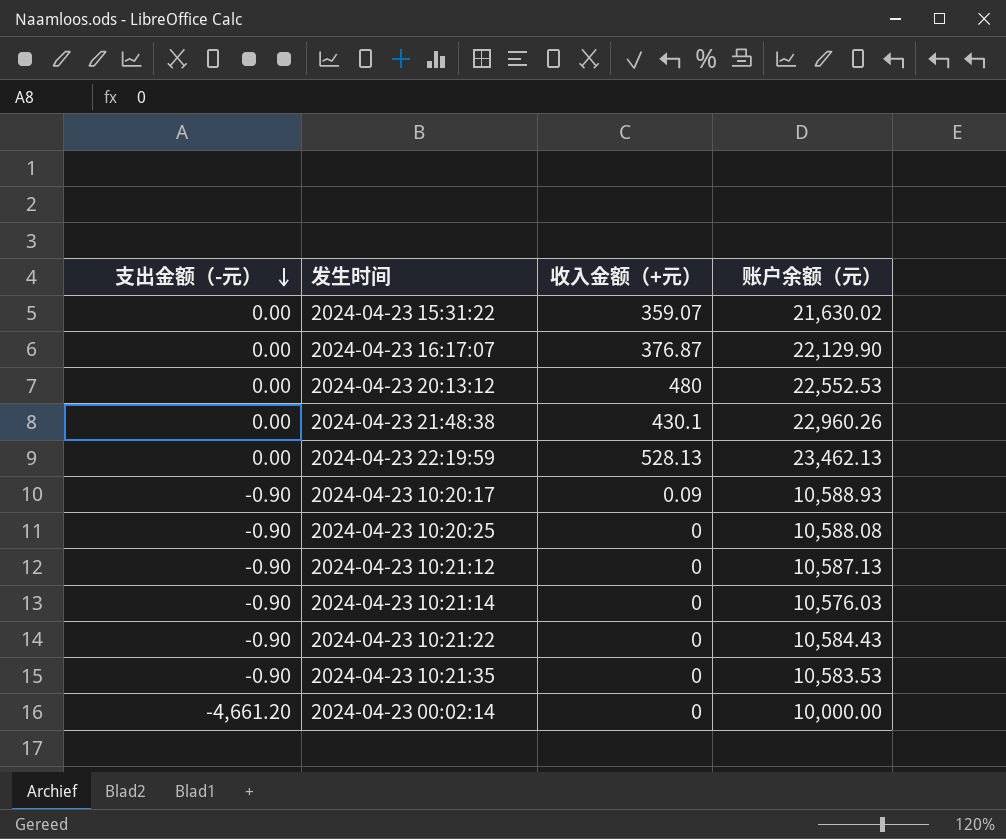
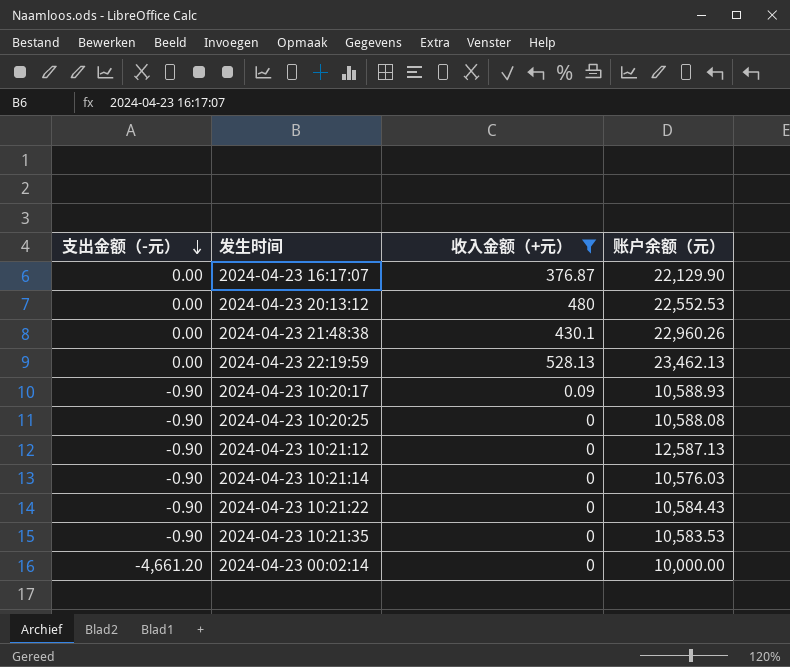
filter: none -> 收入金额（+元） != 359.07
2024-04-23 10:21:12 | 账户余额（元）: 10,587.13 -> 12,587.13

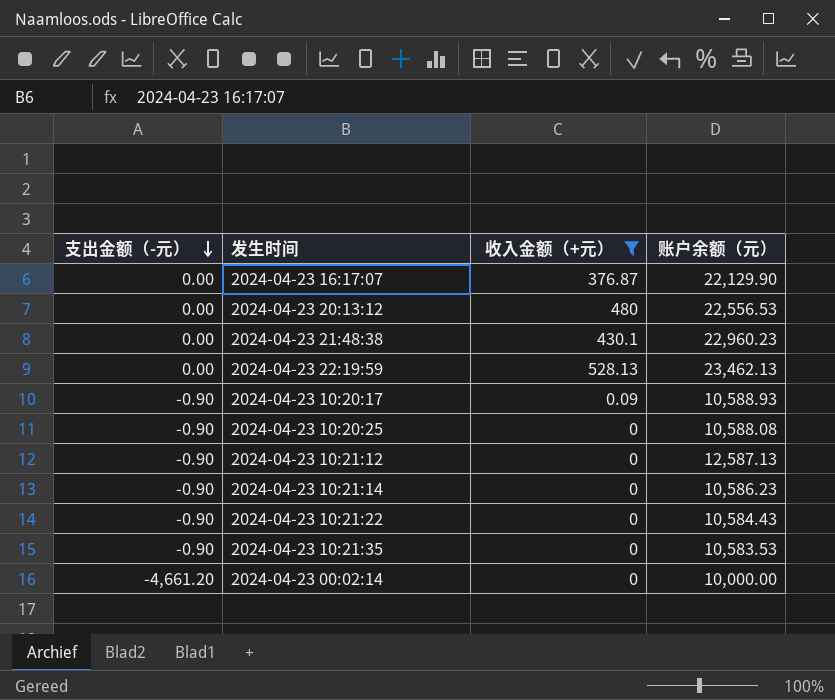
2024-04-23 20:13:12 | 账户余额（元）: 22,552.53 -> 22,556.53
2024-04-23 21:48:38 | 账户余额（元）: 22,960.26 -> 22,960.23
2024-04-23 10:21:14 | 账户余额（元）: 10,576.03 -> 10,586.23

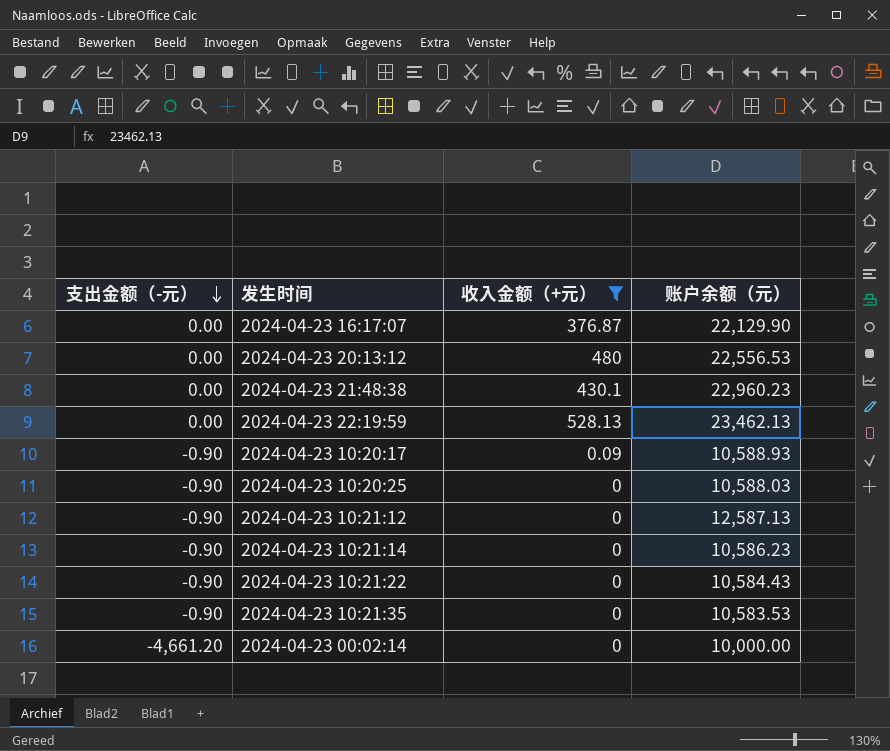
2024-04-23 10:20:25 | 账户余额（元）: 10,588.08 -> 10,588.03

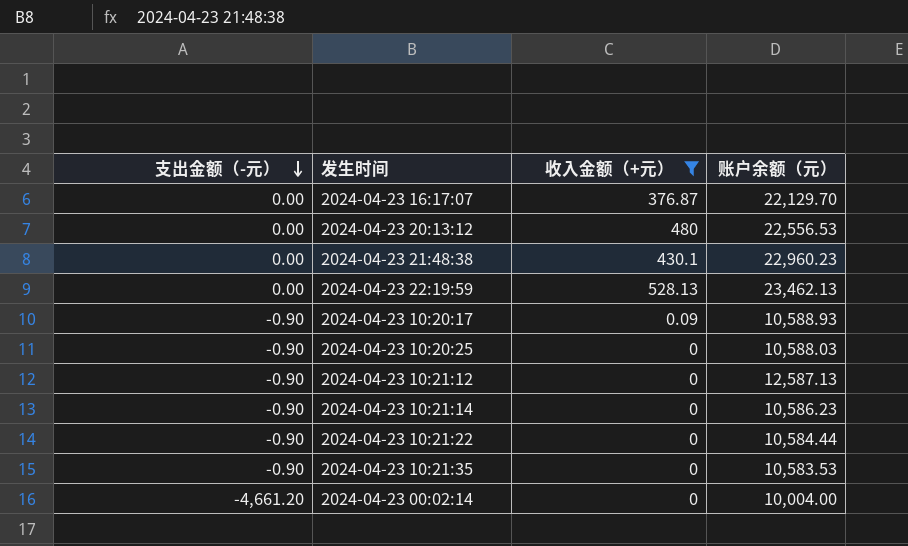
2024-04-23 16:17:07 | 账户余额（元）: 22,129.90 -> 22,129.70
2024-04-23 10:21:22 | 账户余额（元）: 10,584.43 -> 10,584.44
2024-04-23 00:02:14 | 账户余额（元）: 10,000.00 -> 10,004.00

